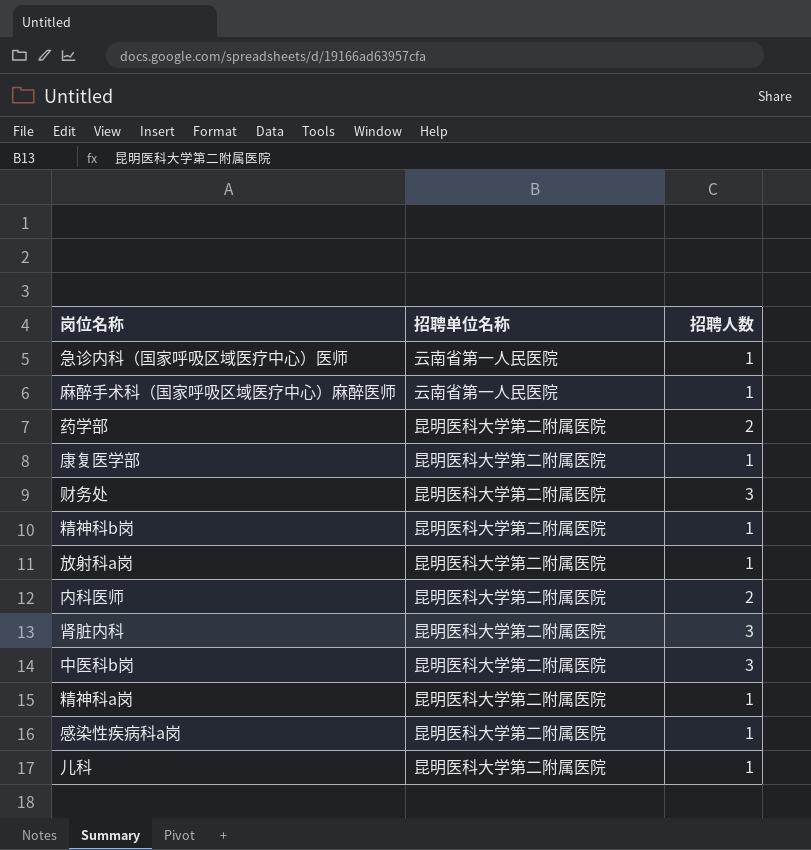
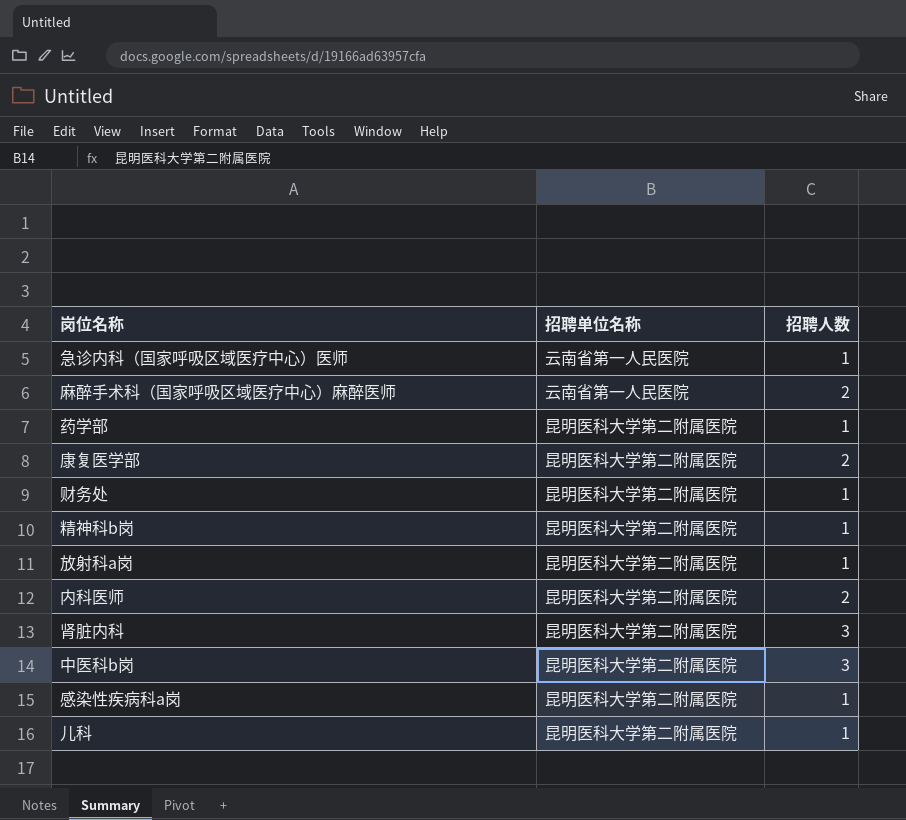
row 精神科a岗: 昆明医科大学第二附属医院 | 1 -> none
麻醉手术科（国家呼吸区域医疗中心）麻醉医师 | 招聘人数: 1 -> 2
药学部 | 招聘人数: 2 -> 1
康复医学部 | 招聘人数: 1 -> 2
财务处 | 招聘人数: 3 -> 1

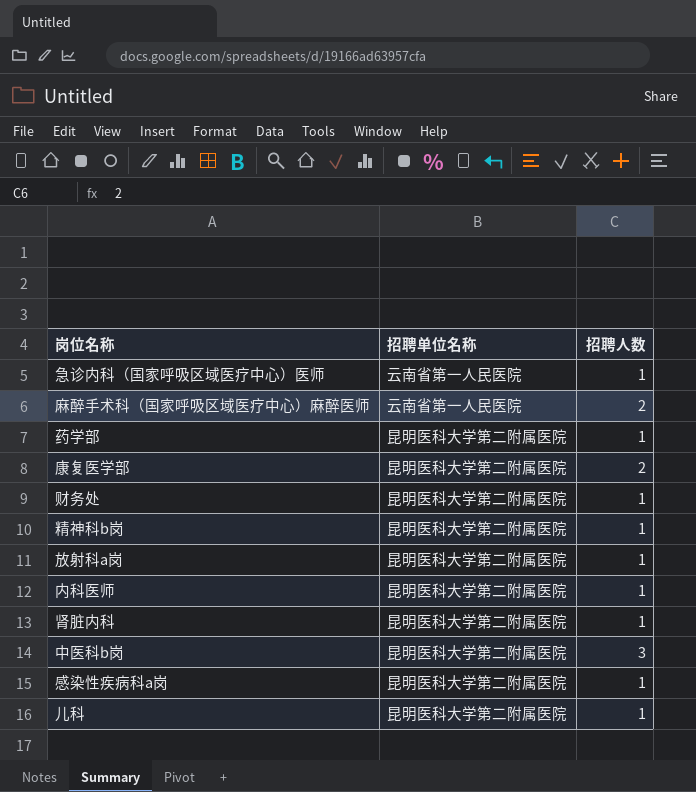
内科医师 | 招聘人数: 2 -> 1
肾脏内科 | 招聘人数: 3 -> 1

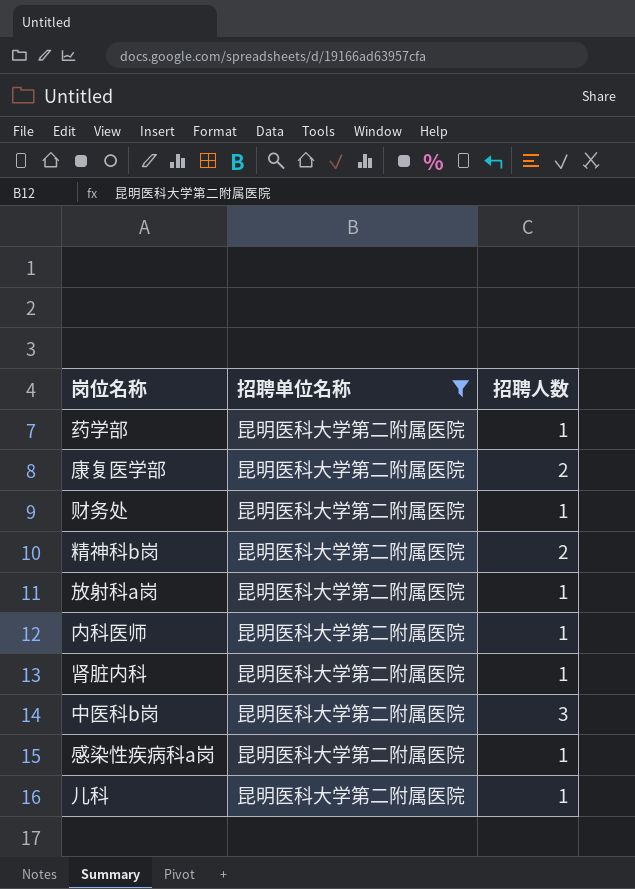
filter: none -> 招聘单位名称 = 昆明医科大学第二附属医院
精神科b岗 | 招聘人数: 1 -> 2

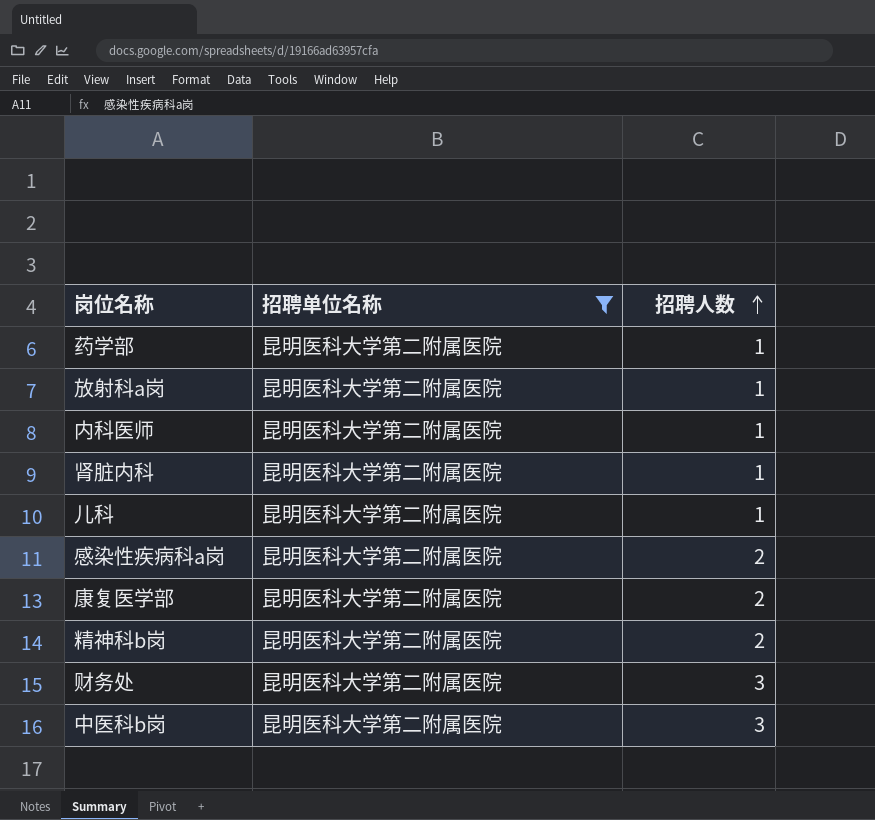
row order: none -> 招聘人数 ascending
感染性疾病科a岗 | 招聘人数: 1 -> 2
财务处 | 招聘人数: 1 -> 3

